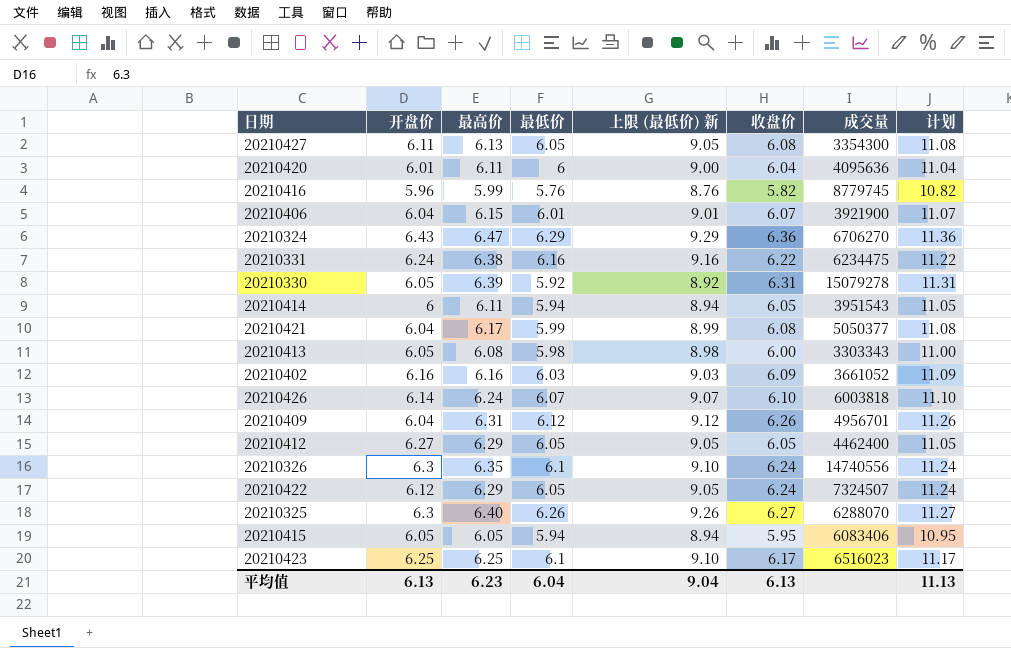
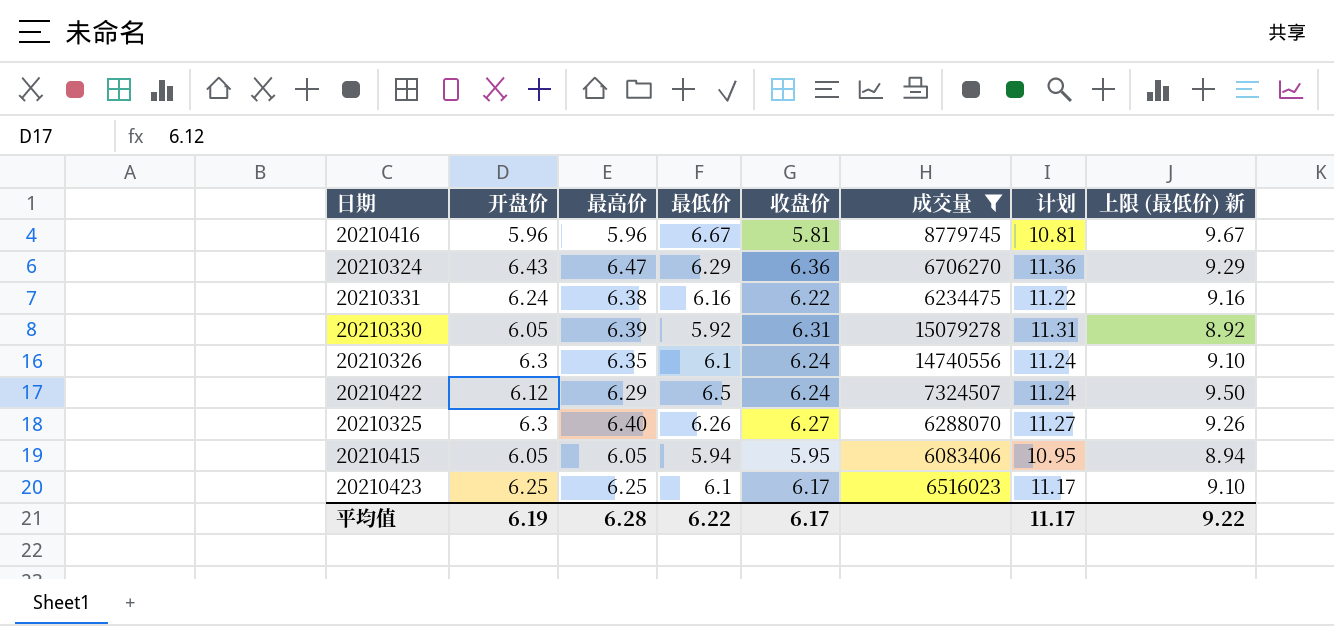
filter: none -> 成交量 >= 6083406
column 上限 (最低价) 新 | position: 5 -> 8
20210416 | 最高价: 5.99 -> 5.96
20210416 | 最低价: 5.76 -> 6.67
20210416 | 收盘价: 5.82 -> 5.81
20210416 | 计划: 10.82 -> 10.81
20210416 | 上限 (最低价) 新: 8.76 -> 9.67
20210422 | 最低价: 6.05 -> 6.5
20210422 | 上限 (最低价) 新: 9.05 -> 9.50
平均值 | 开盘价: 6.13 -> 6.19
平均值 | 最高价: 6.23 -> 6.28
平均值 | 最低价: 6.04 -> 6.22
平均值 | 收盘价: 6.13 -> 6.17
平均值 | 计划: 11.13 -> 11.17
平均值 | 上限 (最低价) 新: 9.04 -> 9.22

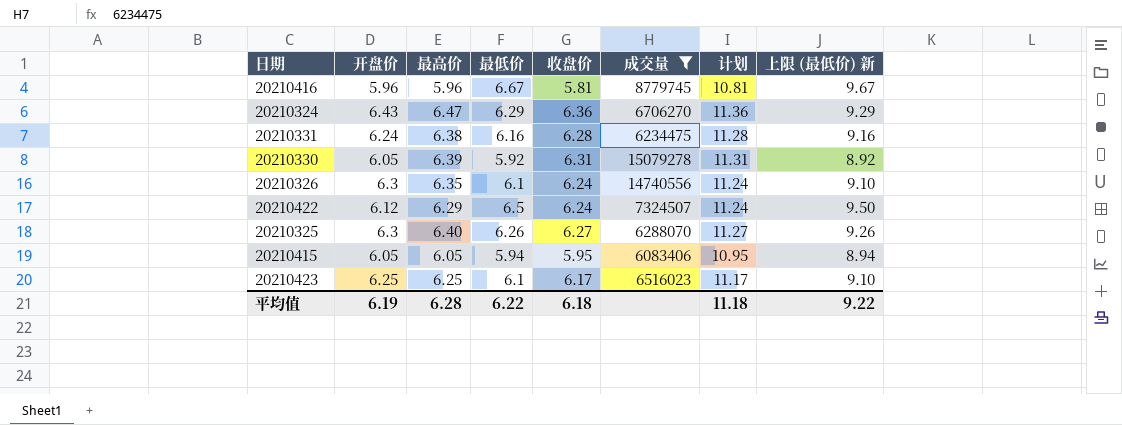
20210331 | 收盘价: 6.22 -> 6.28
20210331 | 计划: 11.22 -> 11.28
平均值 | 收盘价: 6.17 -> 6.18
平均值 | 计划: 11.17 -> 11.18

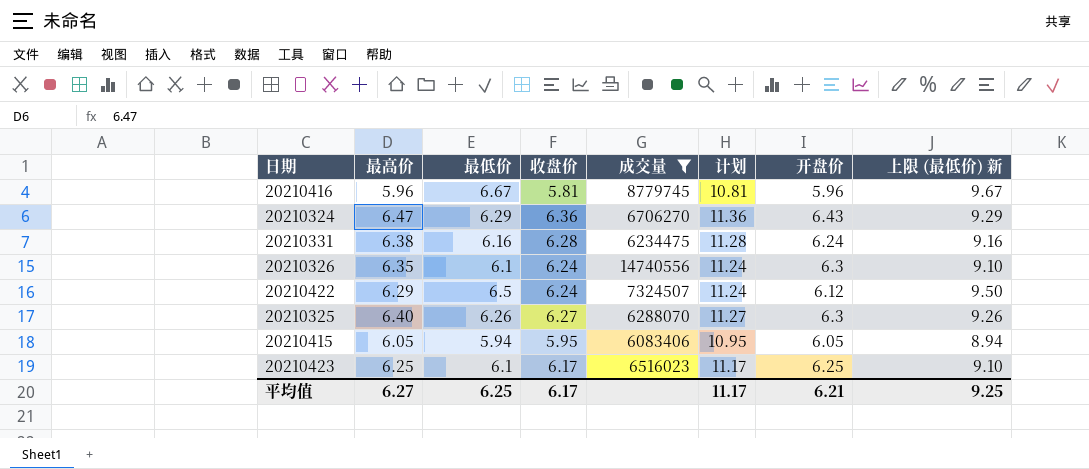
column 开盘价 | position: 2 -> 7
row 20210330: 6.05 | 6.39 | 5.92 | 6.31 | 15079278 | 11.31 | 8.92 -> none
平均值 | 最高价: 6.28 -> 6.27
平均值 | 最低价: 6.22 -> 6.25
平均值 | 收盘价: 6.18 -> 6.17
平均值 | 计划: 11.18 -> 11.17
平均值 | 开盘价: 6.19 -> 6.21
平均值 | 上限 (最低价) 新: 9.22 -> 9.25

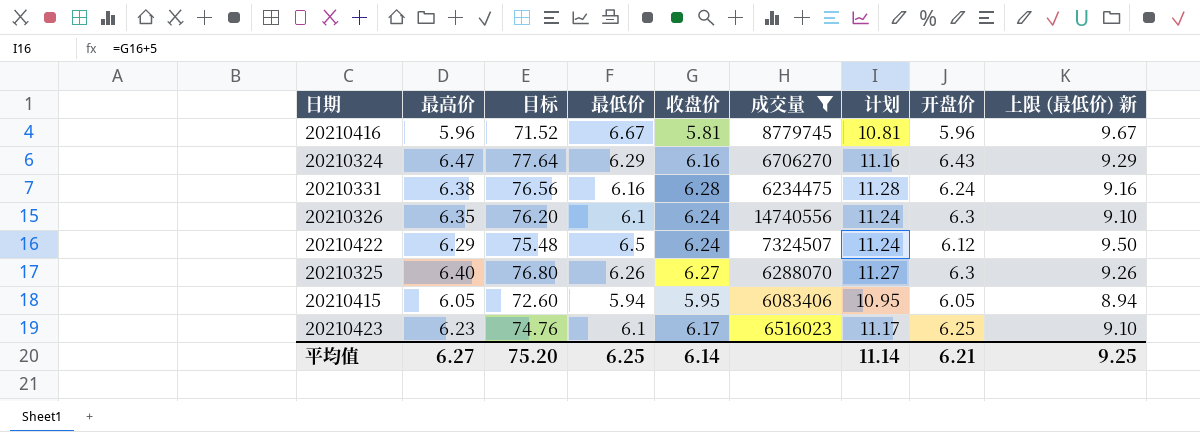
column 目标 | formula: none -> [最高价] * 12
20210324 | 收盘价: 6.36 -> 6.16
20210324 | 计划: 11.36 -> 11.16
20210423 | 最高价: 6.25 -> 6.23
平均值 | 收盘价: 6.17 -> 6.14
平均值 | 计划: 11.17 -> 11.14

